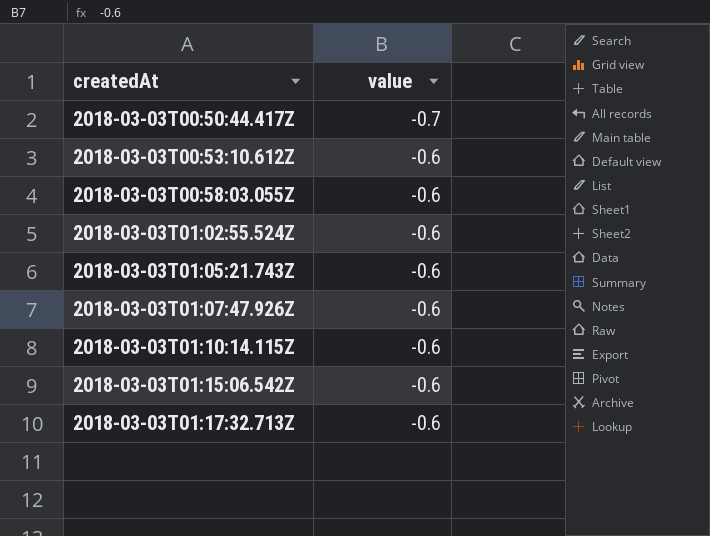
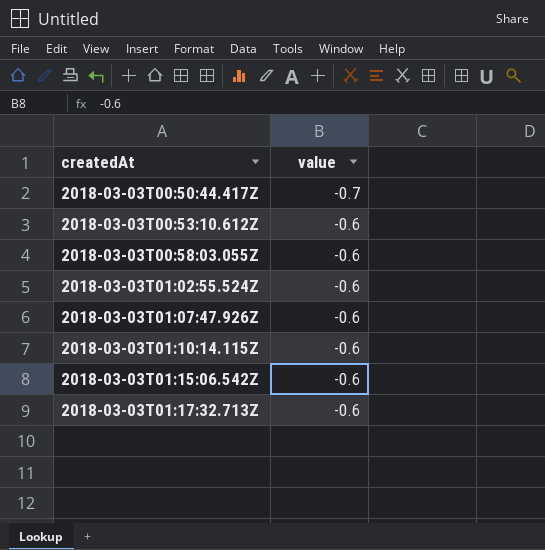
row 2018-03-03T01:05:21.743Z: -0.6 -> none

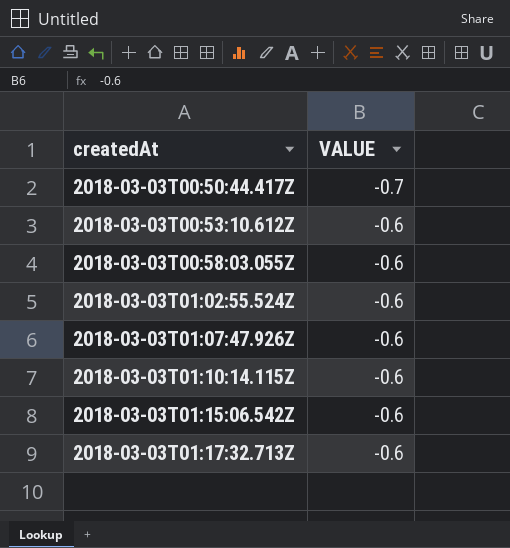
column name: value -> VALUE

